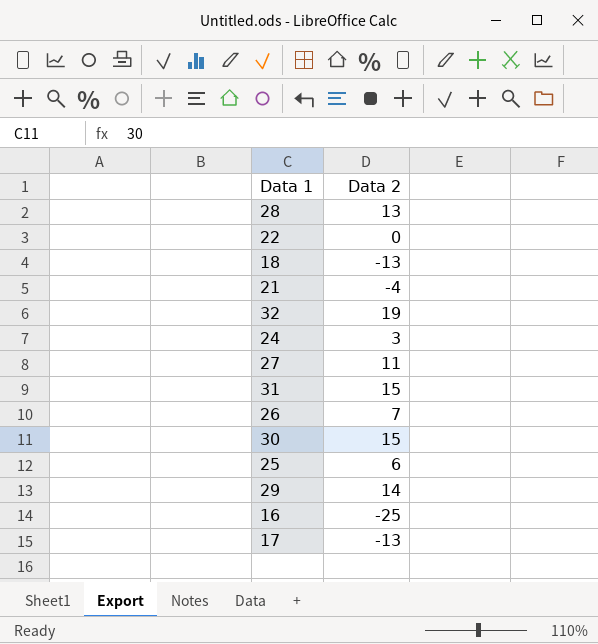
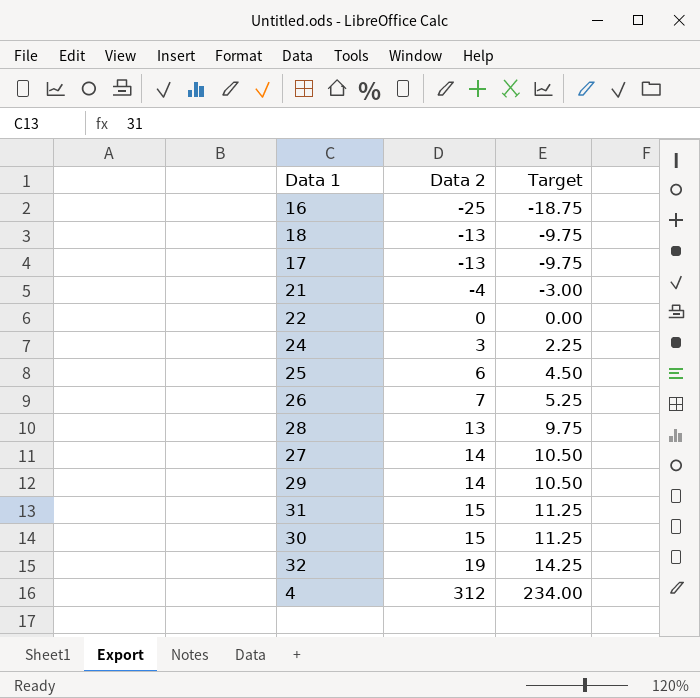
row order: none -> Data 2 ascending
column Target | formula: none -> [Data 2] * 0.75
27 | Data 2: 11 -> 14
row 4: none -> 312 | 234.00

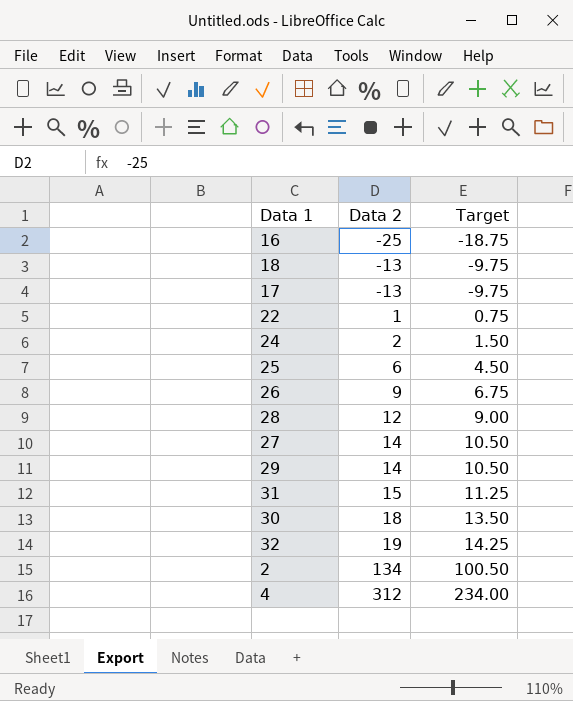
row 21: -4 | -3.00 -> none
22 | Data 2: 0 -> 1
22 | Target: 0.00 -> 0.75
24 | Data 2: 3 -> 2
24 | Target: 2.25 -> 1.50
26 | Data 2: 7 -> 9
26 | Target: 5.25 -> 6.75
28 | Data 2: 13 -> 12
28 | Target: 9.75 -> 9.00
30 | Data 2: 15 -> 18
30 | Target: 11.25 -> 13.50
row 2: none -> 134 | 100.50

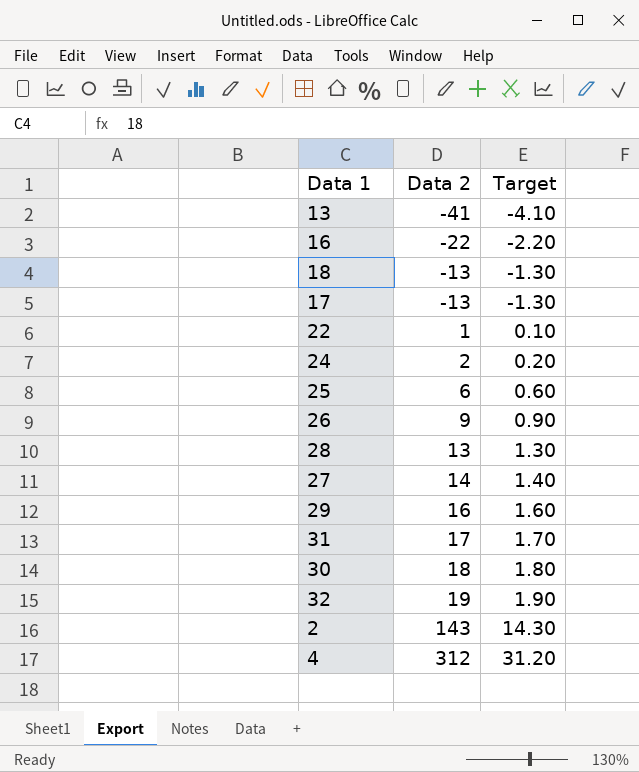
column Target | formula: [Data 2] * 0.75 -> [Data 2] * 0.1
row 13: none -> -41 | -4.10
16 | Data 2: -25 -> -22
28 | Data 2: 12 -> 13
29 | Data 2: 14 -> 16
31 | Data 2: 15 -> 17
2 | Data 2: 134 -> 143

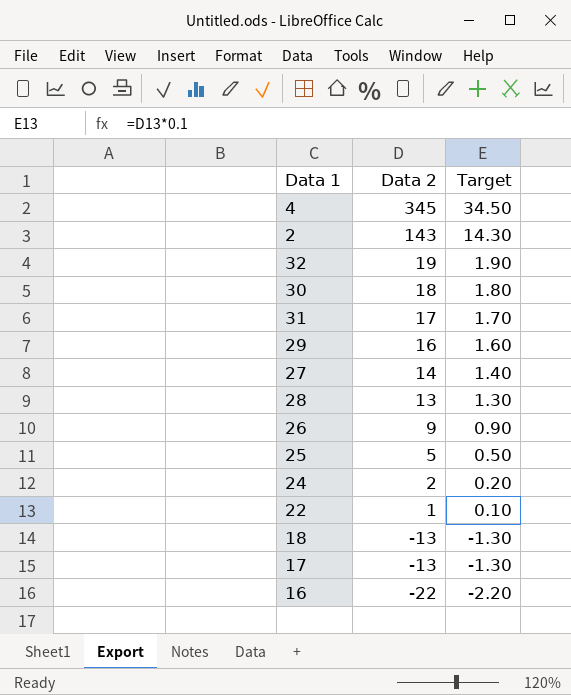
row order: Data 2 ascending -> Data 2 descending
row 13: -41 | -4.10 -> none
4 | Data 2: 312 -> 345
4 | Target: 31.20 -> 34.50
25 | Data 2: 6 -> 5
25 | Target: 0.60 -> 0.50

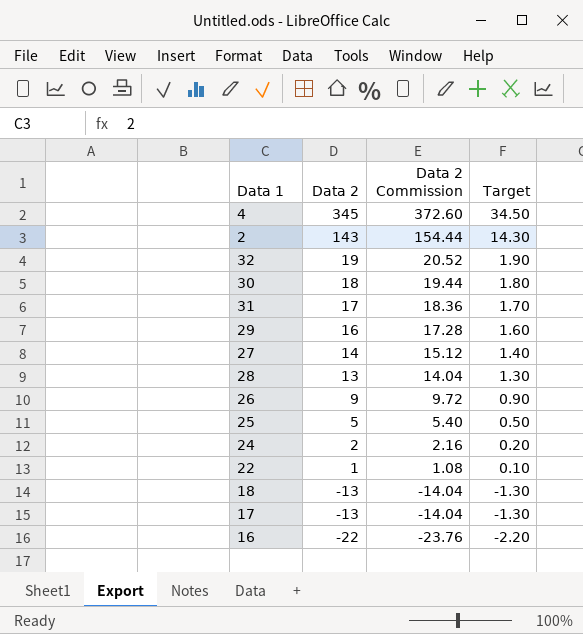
column Data 2 Commission | formula: none -> [Data 2] * 1.08

